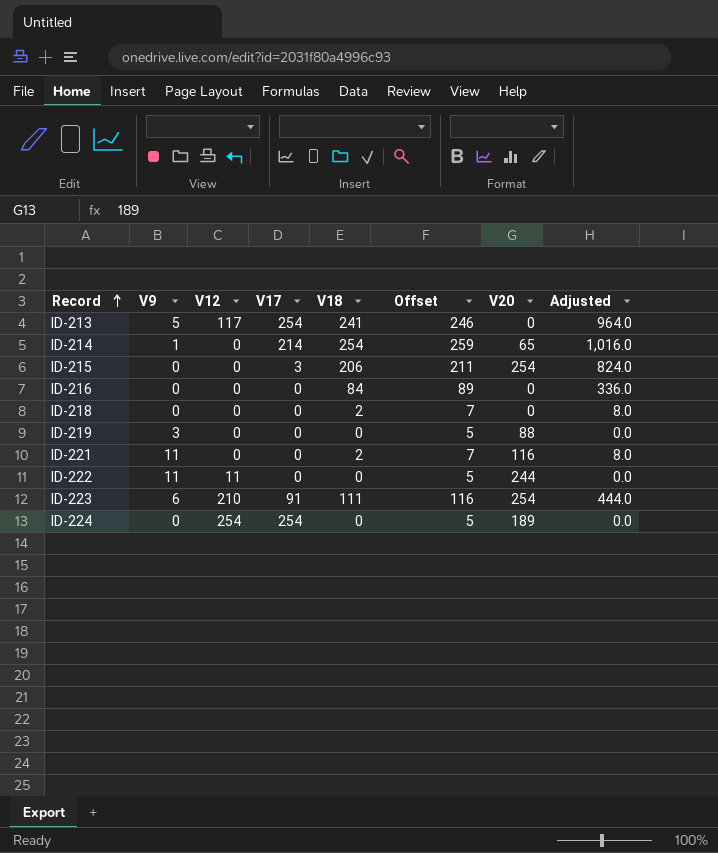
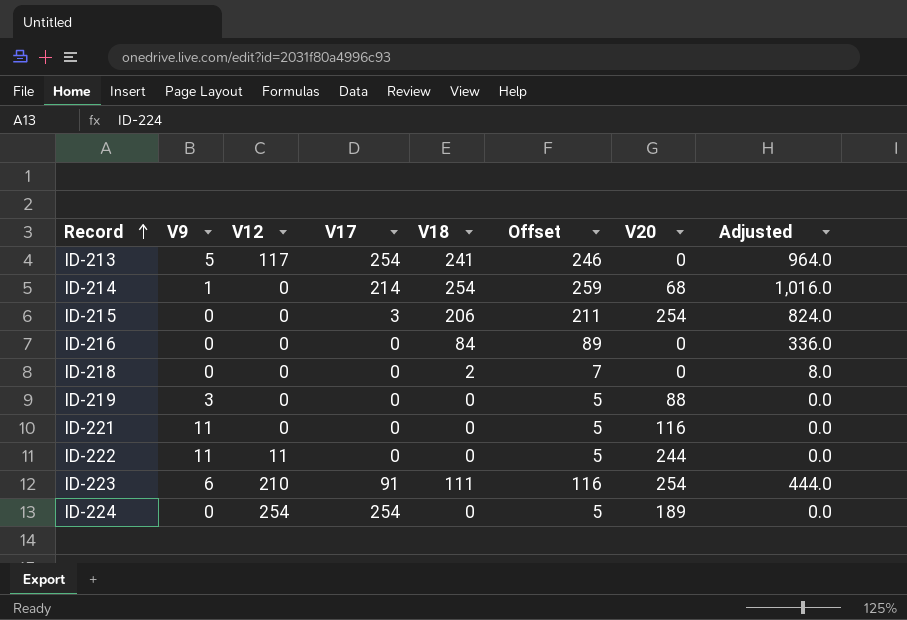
ID-214 | V20: 65 -> 68
ID-221 | V18: 2 -> 0
ID-221 | Offset: 7 -> 5
ID-221 | Adjusted: 8.0 -> 0.0

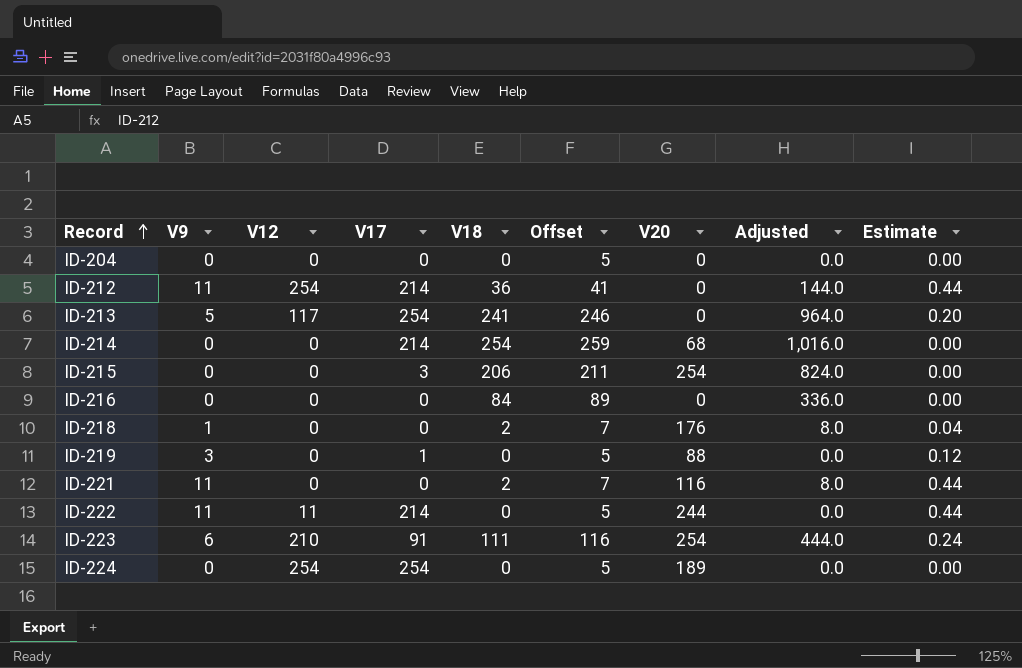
column Estimate | formula: none -> [V9] * 0.04
row ID-204: none -> 0 | 0 | 0 | 0 | 5 | 0 | 0.0 | 0.00
row ID-212: none -> 11 | 254 | 214 | 36 | 41 | 0 | 144.0 | 0.44
ID-214 | V9: 1 -> 0
ID-218 | V9: 0 -> 1
ID-218 | V20: 0 -> 176
ID-219 | V17: 0 -> 1
ID-221 | V18: 0 -> 2
ID-221 | Offset: 5 -> 7
ID-221 | Adjusted: 0.0 -> 8.0
ID-222 | V17: 0 -> 214

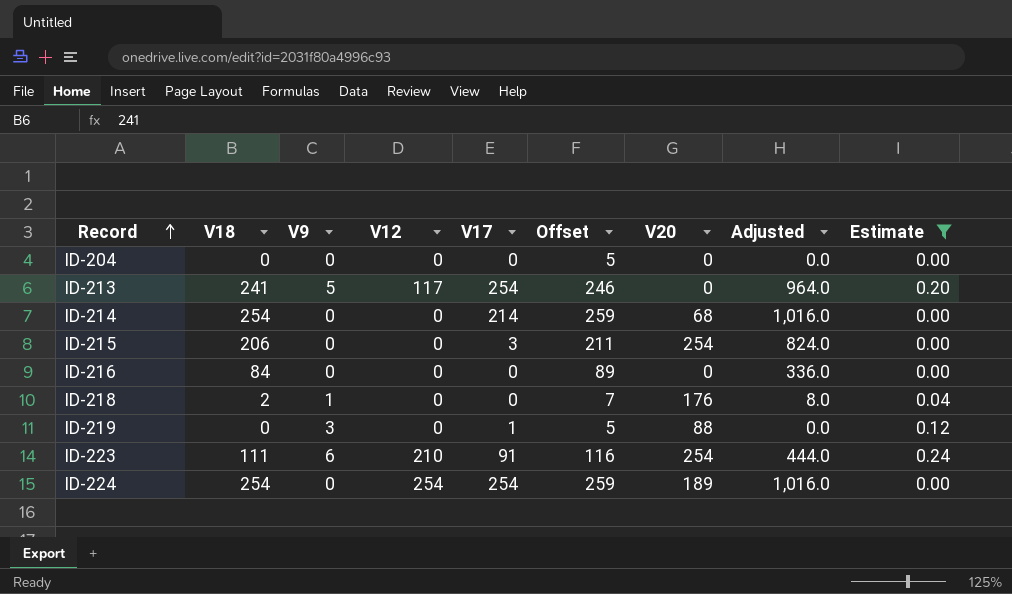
filter: none -> Estimate != 0.44
column V18 | position: 5 -> 2
ID-224 | V18: 0 -> 254
ID-224 | Offset: 5 -> 259
ID-224 | Adjusted: 0.0 -> 1,016.0

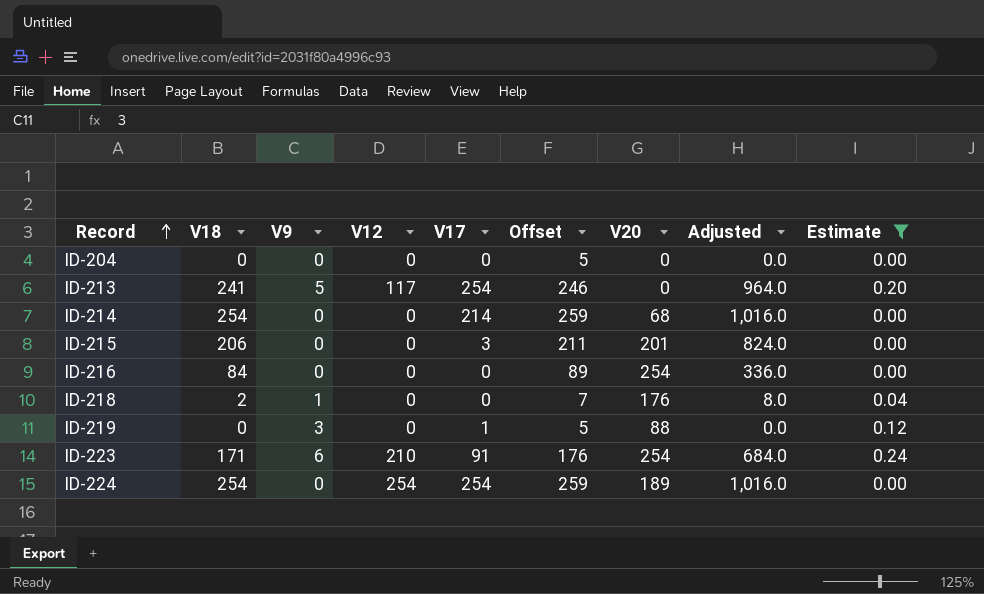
ID-215 | V20: 254 -> 201
ID-216 | V20: 0 -> 254
ID-223 | V18: 111 -> 171
ID-223 | Offset: 116 -> 176
ID-223 | Adjusted: 444.0 -> 684.0

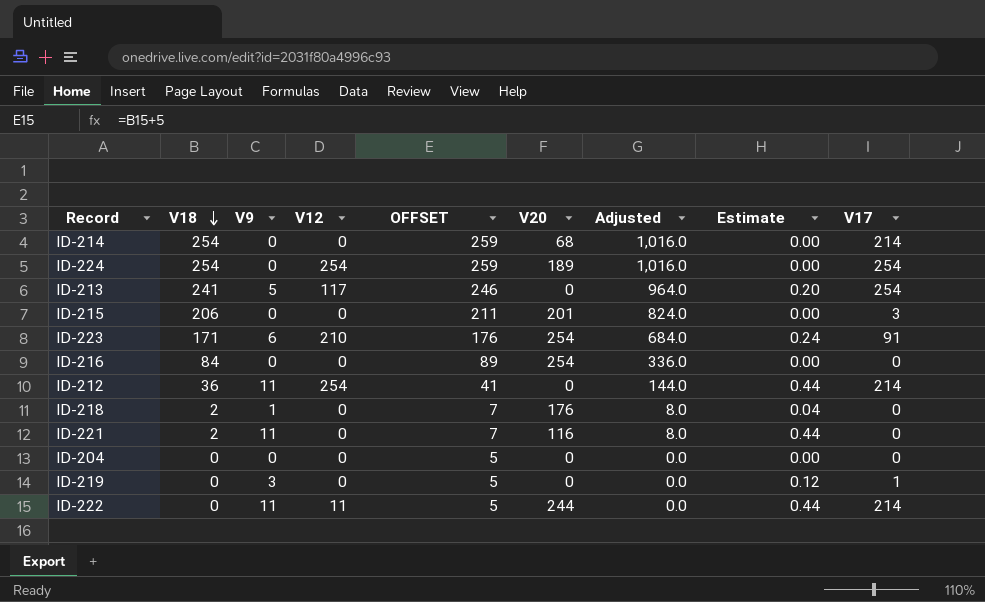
filter: Estimate != 0.44 -> none
row order: Record ascending -> V18 descending
column name: Offset -> OFFSET
column V17 | position: 5 -> 9
ID-219 | V20: 88 -> 0

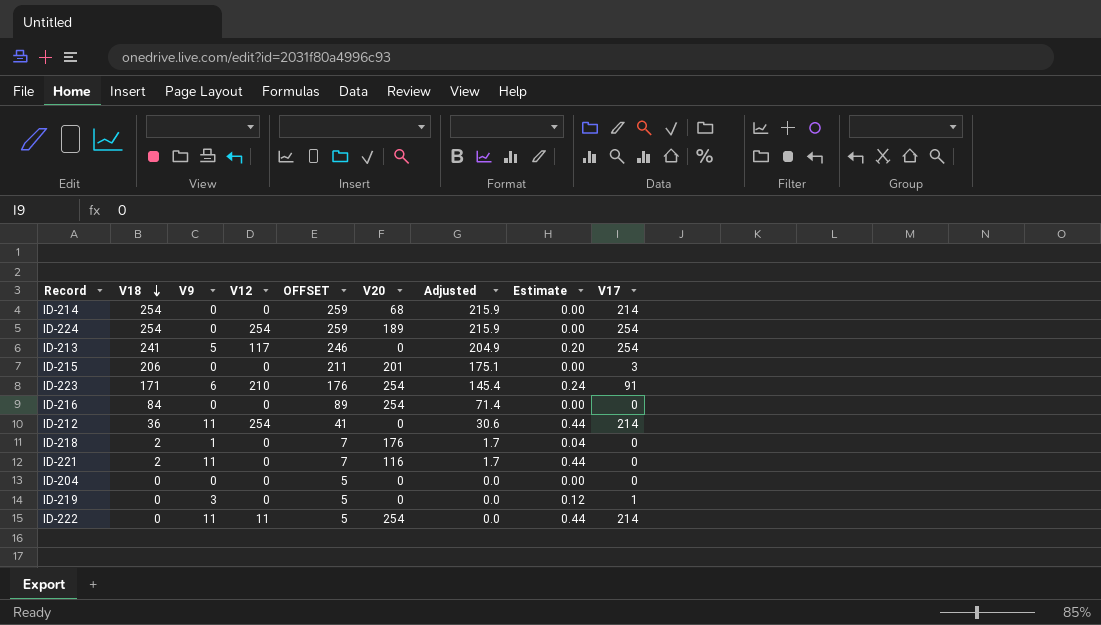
column Adjusted | formula: [V18] * 4 -> [V18] * 0.85
ID-222 | V20: 244 -> 254

